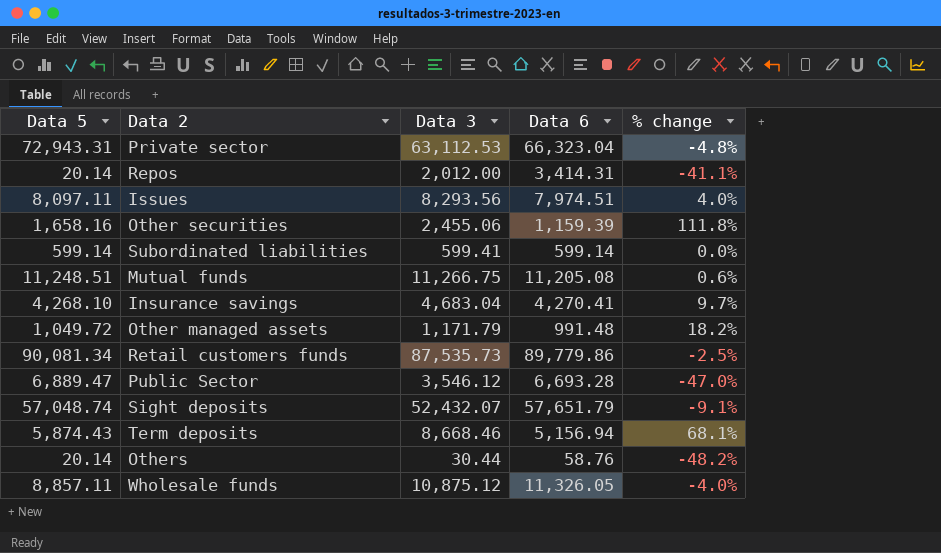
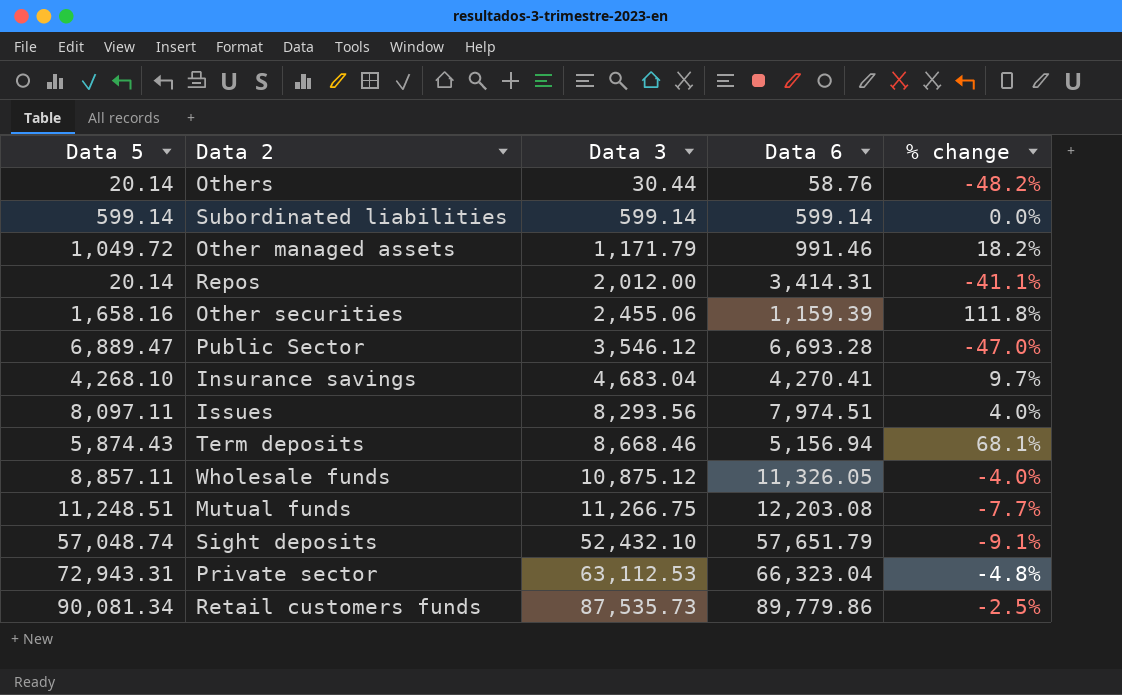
row order: none -> Data 3 ascending
Subordinated liabilities | Data 3: 599.41 -> 599.14
Other managed assets | Data 6: 991.48 -> 991.46
Mutual funds | Data 6: 11,205.08 -> 12,203.08
Mutual funds | % change: 0.6% -> -7.7%
Sight deposits | Data 3: 52,432.07 -> 52,432.10

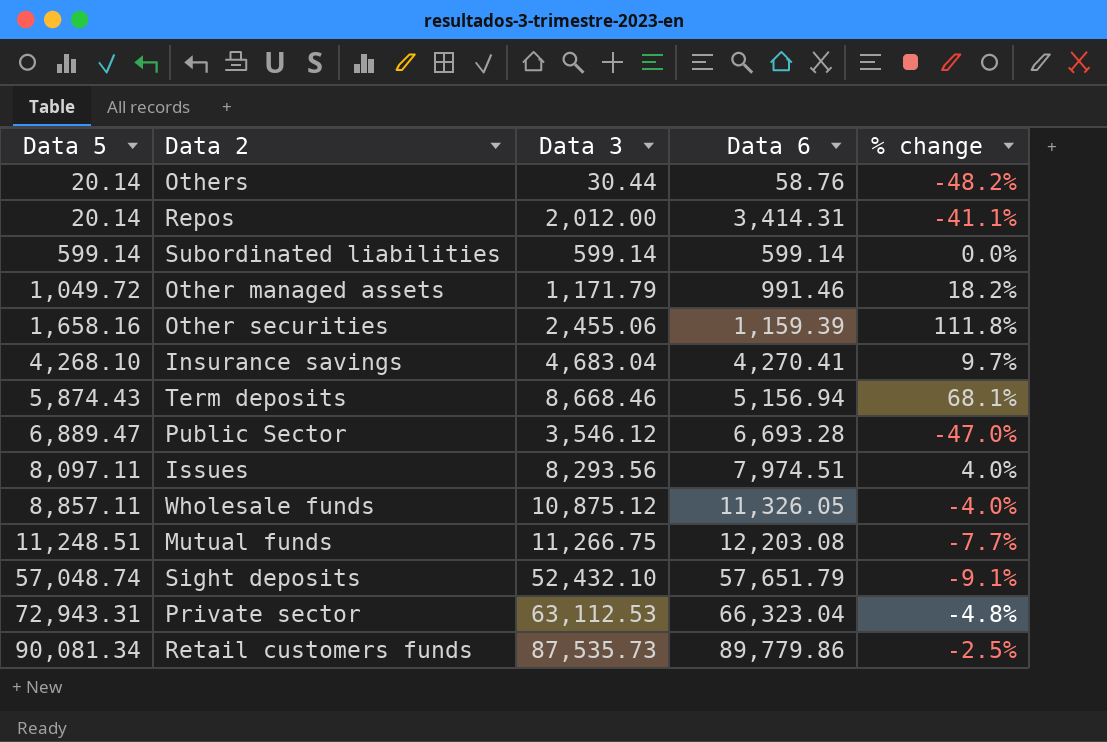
row order: Data 3 ascending -> Data 5 ascending

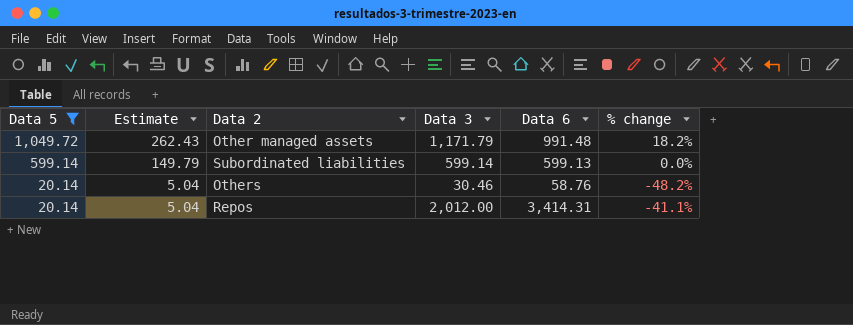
filter: none -> Data 5 <= 1,049.72
row order: Data 5 ascending -> Data 5 descending
column Estimate | formula: none -> [Data 5] * 0.25
Other managed assets | Data 6: 991.46 -> 991.48
Subordinated liabilities | Data 6: 599.14 -> 599.13
Others | Data 3: 30.44 -> 30.46

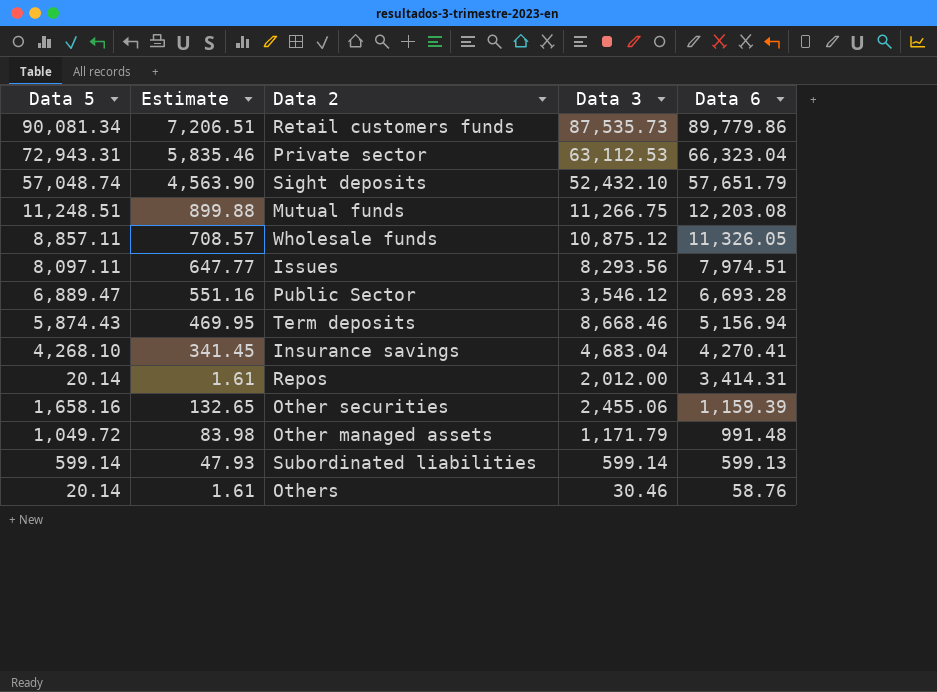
filter: Data 5 <= 1,049.72 -> none
row order: Data 5 descending -> Data 6 descending
column % change | formula: ([Data 3] - [Data 6]) / [Data 6] -> none
column Estimate | formula: [Data 5] * 0.25 -> [Data 5] * 0.08

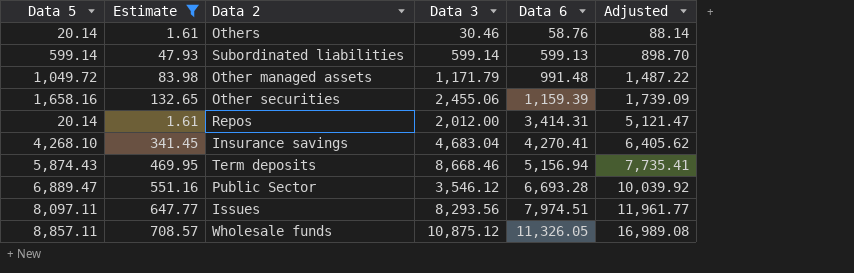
filter: none -> Estimate <= 708.57
row order: Data 6 descending -> Data 6 ascending
column Adjusted | formula: none -> [Data 6] * 1.5

